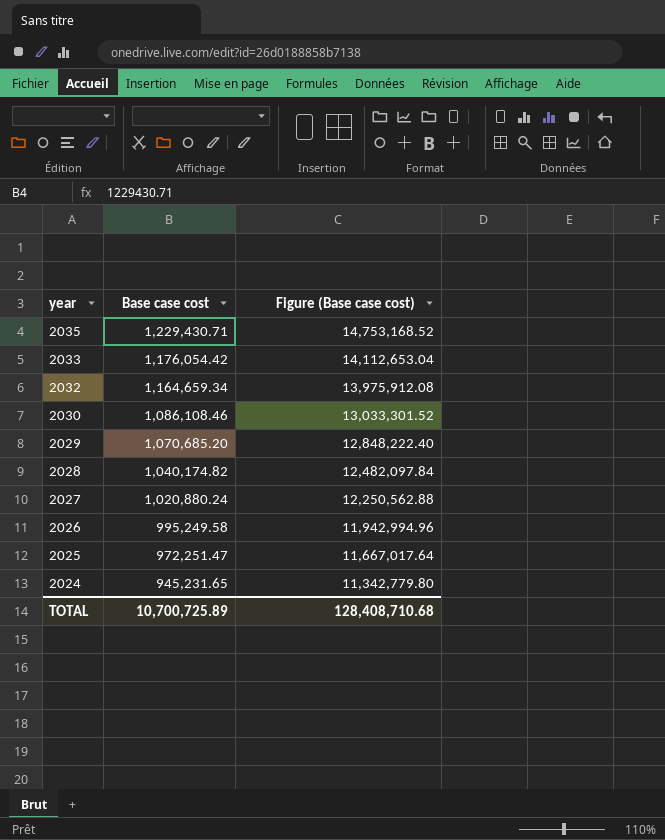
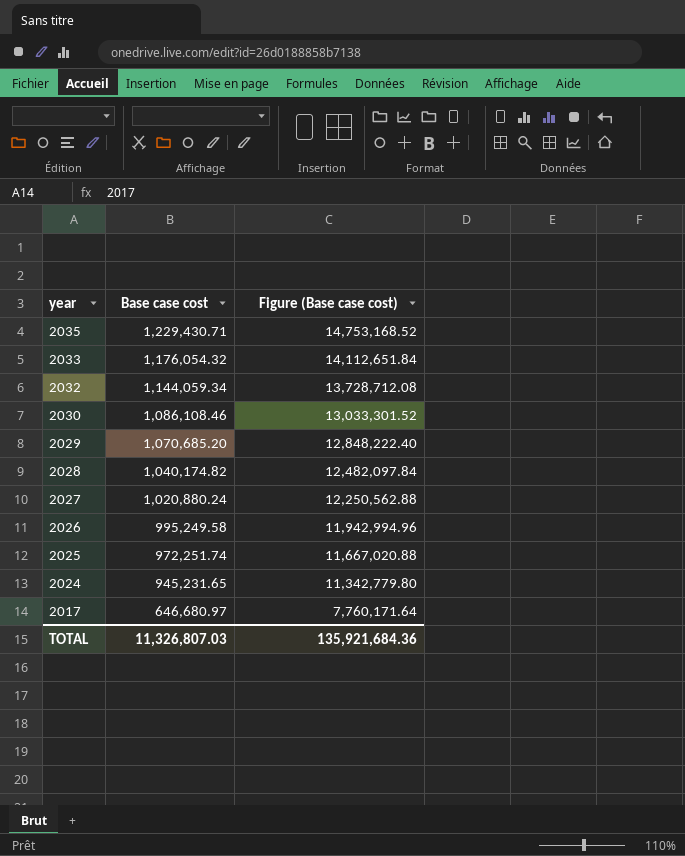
2033 | Base case cost: 1,176,054.42 -> 1,176,054.32
2033 | Figure (Base case cost): 14,112,653.04 -> 14,112,651.84
2032 | Base case cost: 1,164,659.34 -> 1,144,059.34
2032 | Figure (Base case cost): 13,975,912.08 -> 13,728,712.08
2025 | Base case cost: 972,251.47 -> 972,251.74
2025 | Figure (Base case cost): 11,667,017.64 -> 11,667,020.88
row 2017: none -> 646,680.97 | 7,760,171.64
TOTAL | Base case cost: 10,700,725.89 -> 11,326,807.03
TOTAL | Figure (Base case cost): 128,408,710.68 -> 135,921,684.36

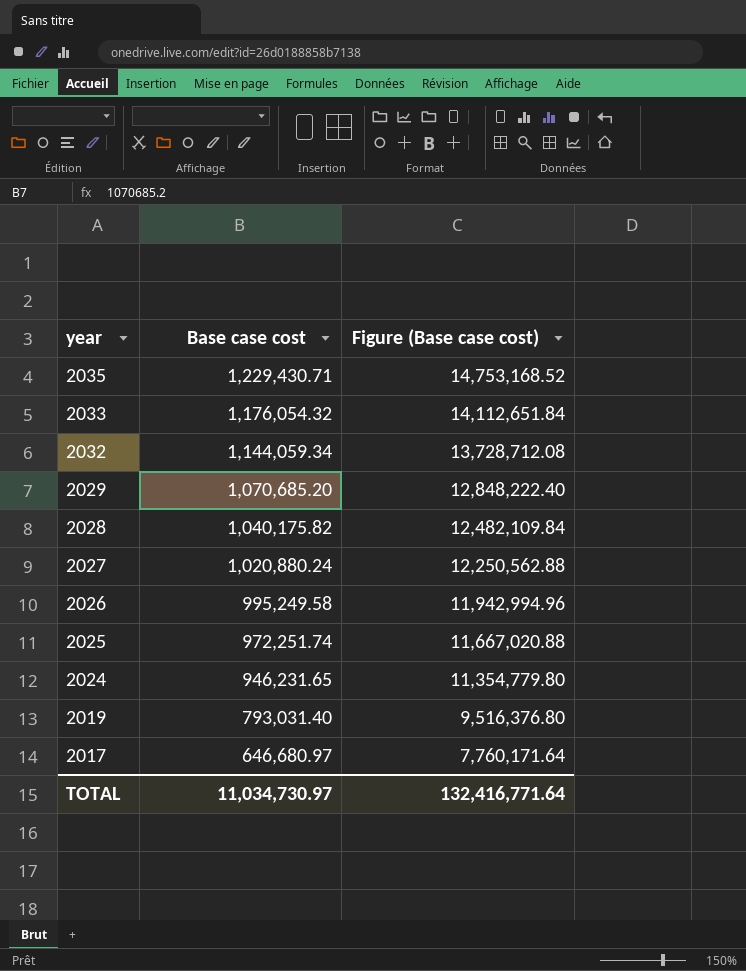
row 2030: 1,086,108.46 | 13,033,301.52 -> none
2028 | Base case cost: 1,040,174.82 -> 1,040,175.82
2028 | Figure (Base case cost): 12,482,097.84 -> 12,482,109.84
2024 | Base case cost: 945,231.65 -> 946,231.65
2024 | Figure (Base case cost): 11,342,779.80 -> 11,354,779.80
row 2019: none -> 793,031.40 | 9,516,376.80
TOTAL | Base case cost: 11,326,807.03 -> 11,034,730.97
TOTAL | Figure (Base case cost): 135,921,684.36 -> 132,416,771.64

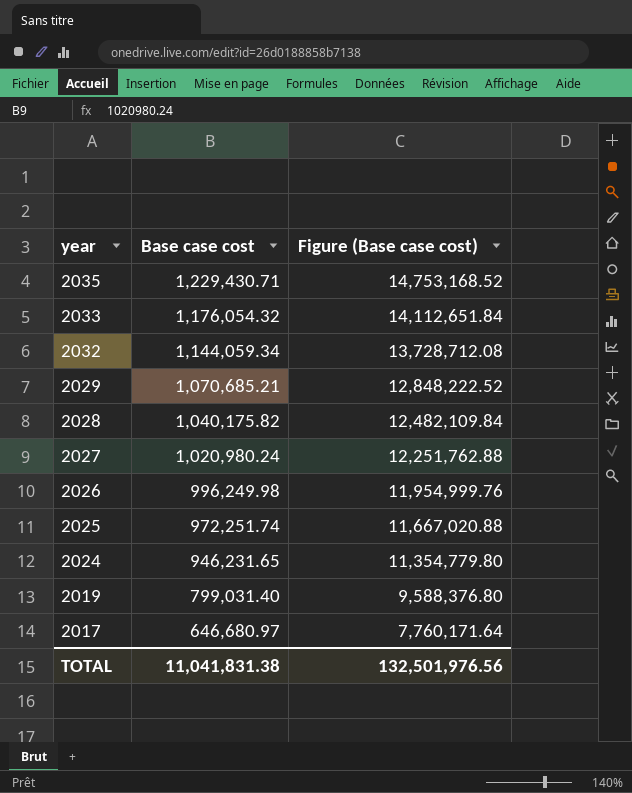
2029 | Base case cost: 1,070,685.20 -> 1,070,685.21
2029 | Figure (Base case cost): 12,848,222.40 -> 12,848,222.52
2027 | Base case cost: 1,020,880.24 -> 1,020,980.24
2027 | Figure (Base case cost): 12,250,562.88 -> 12,251,762.88
2026 | Base case cost: 995,249.58 -> 996,249.98
2026 | Figure (Base case cost): 11,942,994.96 -> 11,954,999.76
2019 | Base case cost: 793,031.40 -> 799,031.40
2019 | Figure (Base case cost): 9,516,376.80 -> 9,588,376.80
TOTAL | Base case cost: 11,034,730.97 -> 11,041,831.38
TOTAL | Figure (Base case cost): 132,416,771.64 -> 132,501,976.56

